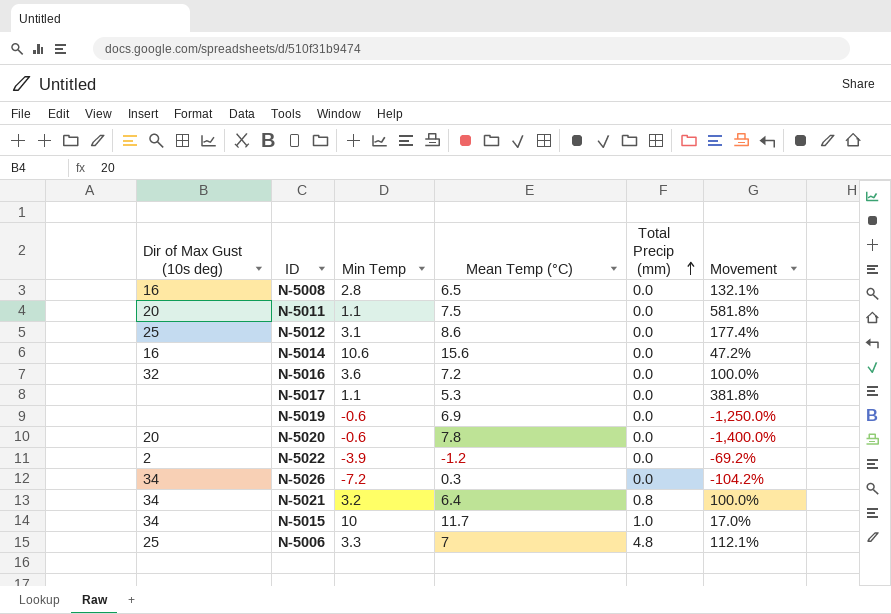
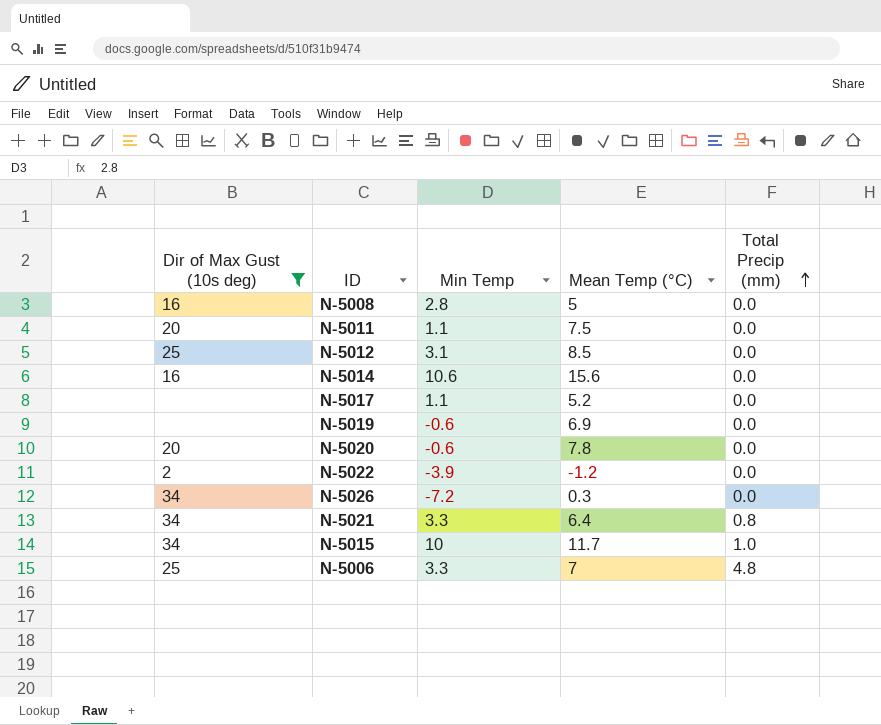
filter: none -> Dir of Max Gust (10s deg) != 32
column Movement | formula: ([Mean Temp (°C)] - [Min Temp]) / [Min Temp] -> none
N-5008 | Mean Temp (°C): 6.5 -> 5
N-5012 | Mean Temp (°C): 8.6 -> 8.5
N-5017 | Mean Temp (°C): 5.3 -> 5.2
N-5021 | Min Temp: 3.2 -> 3.3

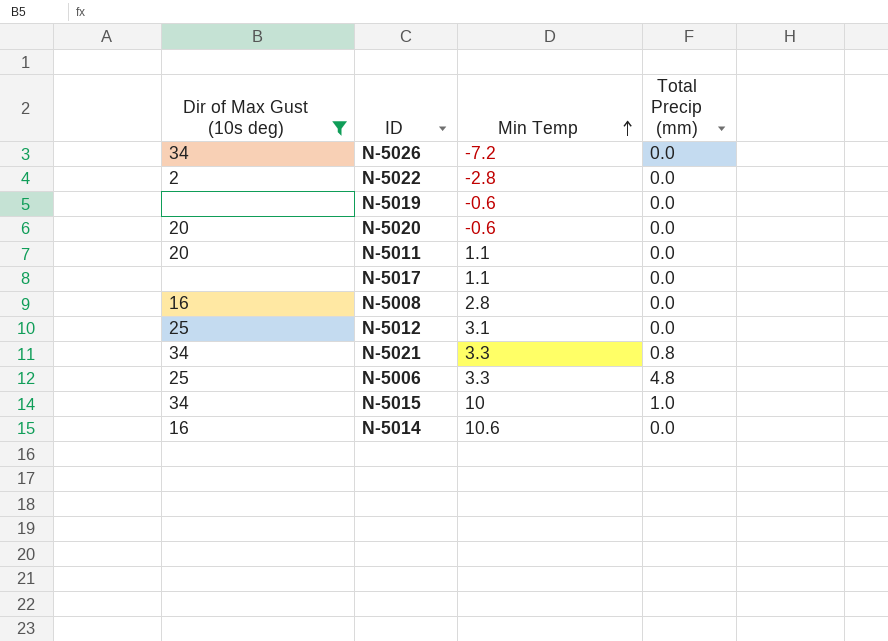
row order: Total Precip (mm) ascending -> Min Temp ascending
column Mean Temp (°C) | position: 4 -> none
N-5022 | Min Temp: -3.9 -> -2.8

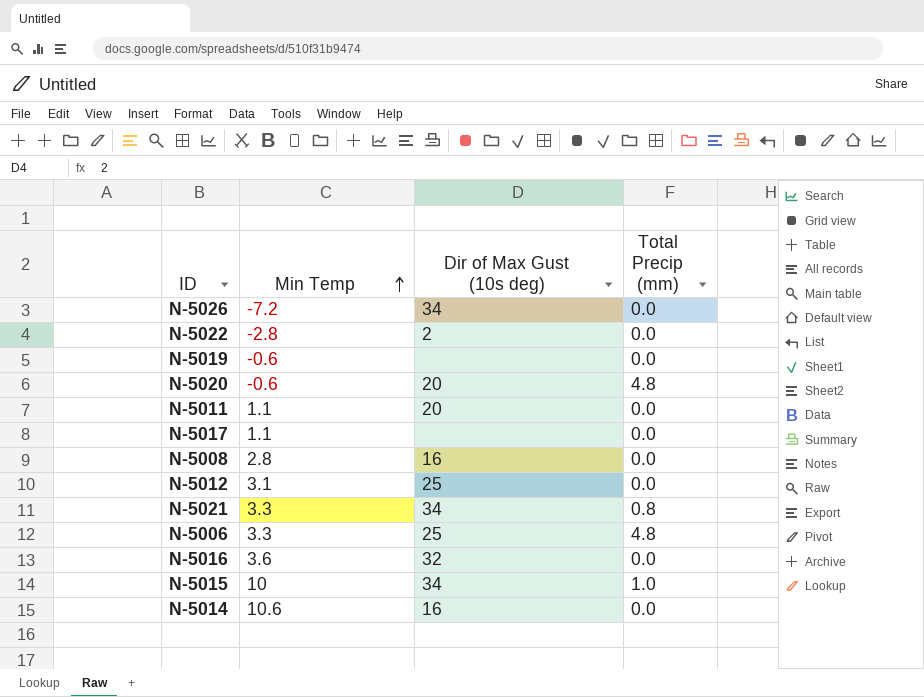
filter: Dir of Max Gust (10s deg) != 32 -> none
column Dir of Max Gust (10s deg) | position: 1 -> 3
N-5020 | Total Precip (mm): 0.0 -> 4.8

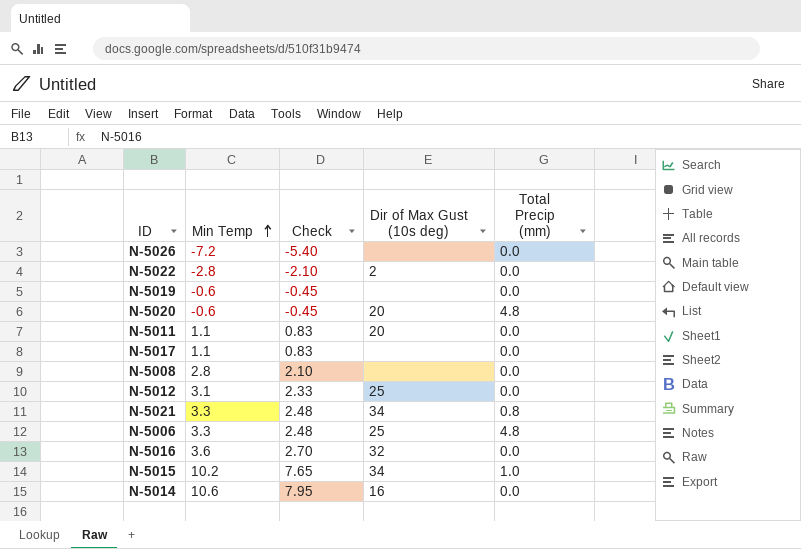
column Check | formula: none -> [Min Temp] * 0.75
N-5026 | Dir of Max Gust (10s deg): 34 -> none
N-5008 | Dir of Max Gust (10s deg): 16 -> none
N-5015 | Min Temp: 10 -> 10.2

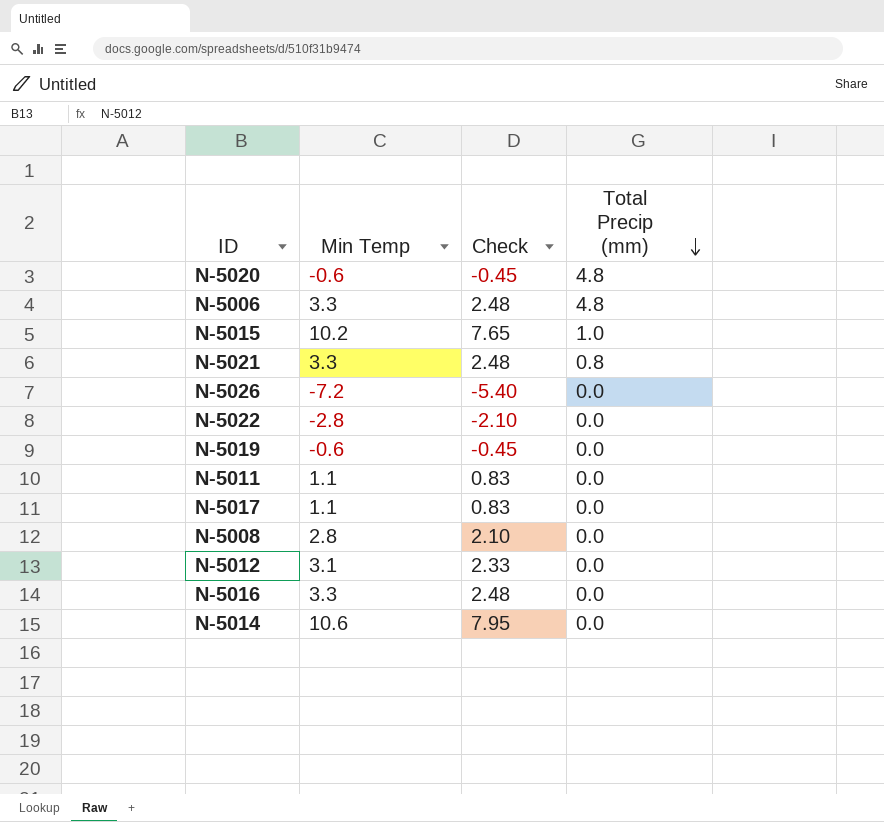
row order: Min Temp ascending -> Total Precip (mm) descending
column Dir of Max Gust (10s deg) | position: 4 -> none
N-5016 | Min Temp: 3.6 -> 3.3
N-5016 | Check: 2.70 -> 2.48

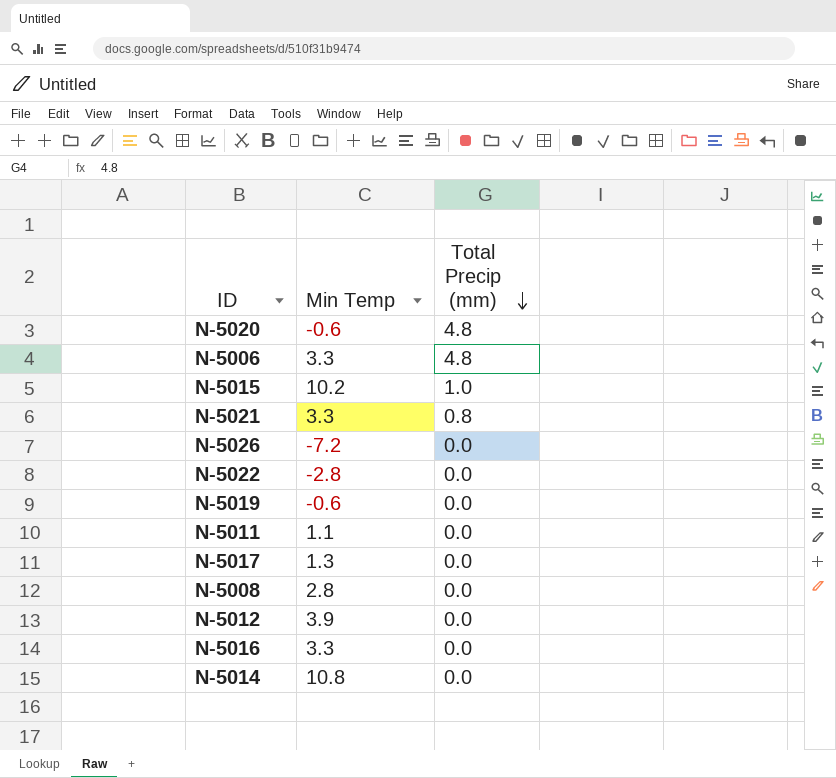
column Check | formula: [Min Temp] * 0.75 -> none
N-5017 | Min Temp: 1.1 -> 1.3
N-5012 | Min Temp: 3.1 -> 3.9
N-5014 | Min Temp: 10.6 -> 10.8

